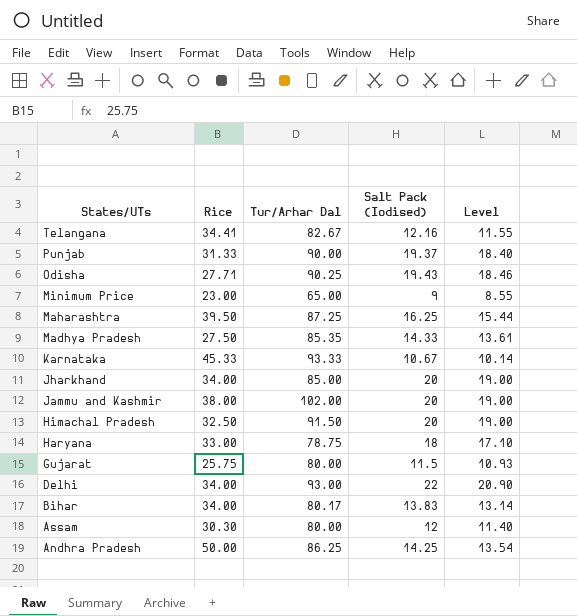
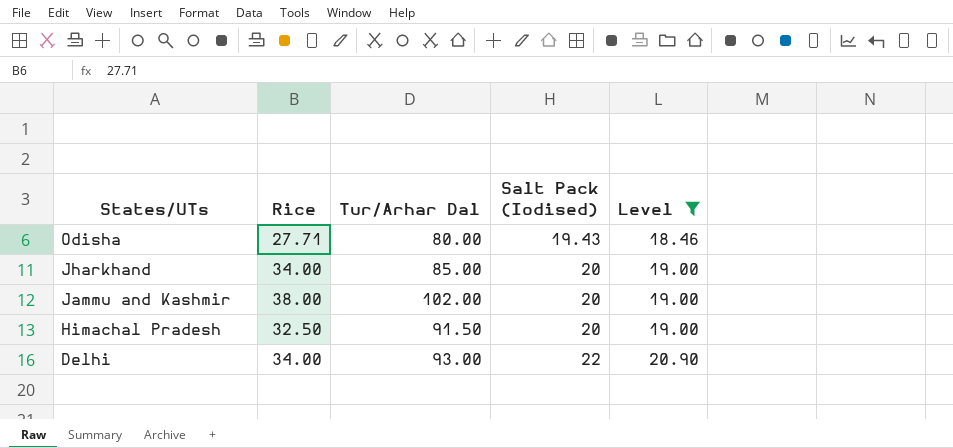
filter: none -> Level >= 18.46
Odisha | Tur/Arhar Dal: 90.25 -> 80.00

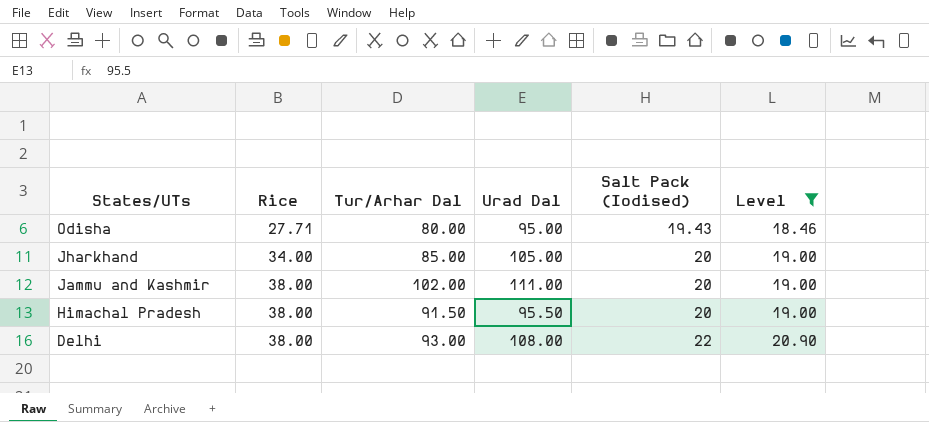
column Urad Dal | position: none -> 4
Himachal Pradesh | Rice: 32.50 -> 38.00
Delhi | Rice: 34.00 -> 38.00

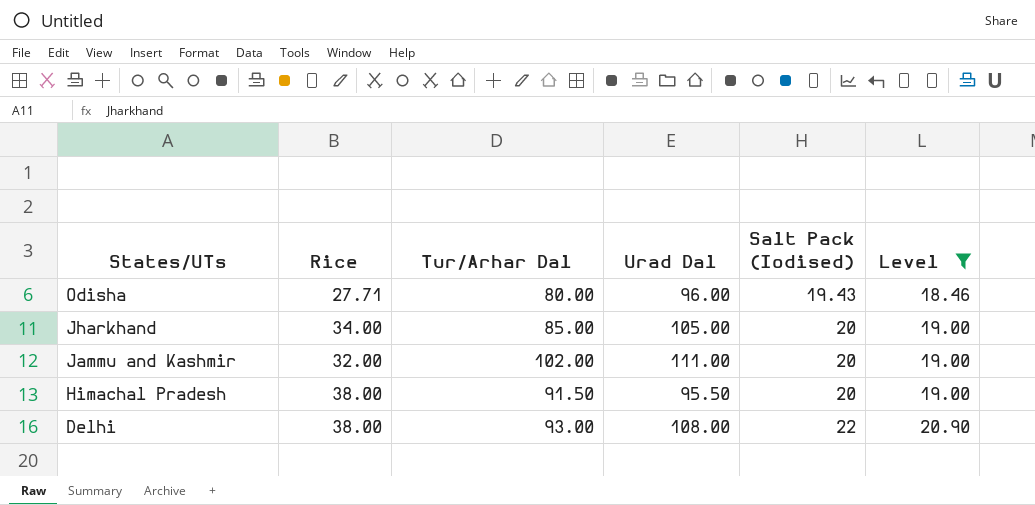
Odisha | Urad Dal: 95.00 -> 96.00
Jammu and Kashmir | Rice: 38.00 -> 32.00

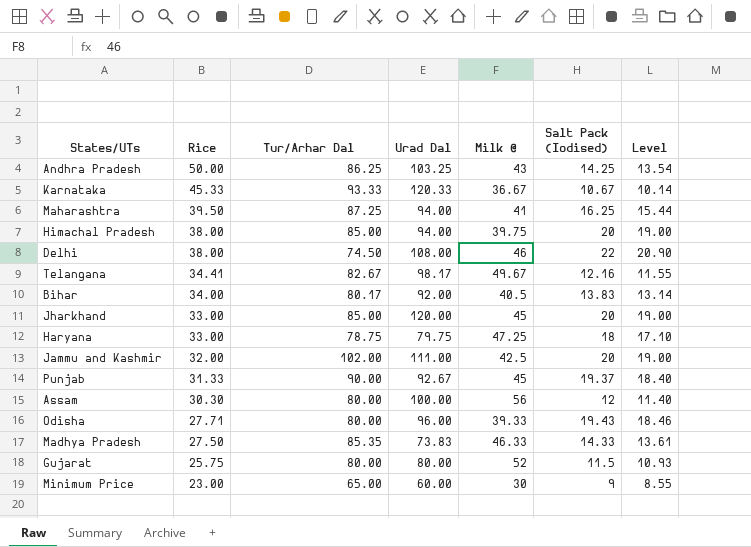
filter: Level >= 18.46 -> none
row order: States/UTs descending -> Rice descending
column Milk @ | position: none -> 5
Himachal Pradesh | Tur/Arhar Dal: 91.50 -> 85.00
Himachal Pradesh | Urad Dal: 95.50 -> 94.00
Delhi | Tur/Arhar Dal: 93.00 -> 74.50
Jharkhand | Rice: 34.00 -> 33.00
Jharkhand | Urad Dal: 105.00 -> 120.00

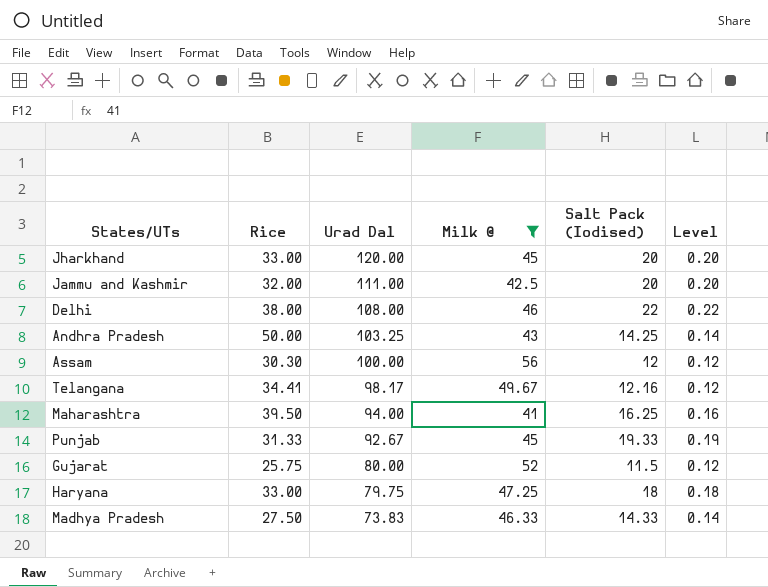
filter: none -> Milk @ >= 41
row order: Rice descending -> Urad Dal descending
column Tur/Arhar Dal | position: 3 -> none
column Level | formula: [Salt Pack (Iodised)] * 0.95 -> [Salt Pack (Iodised)] * 0.01
Punjab | Salt Pack (Iodised): 19.37 -> 19.33

